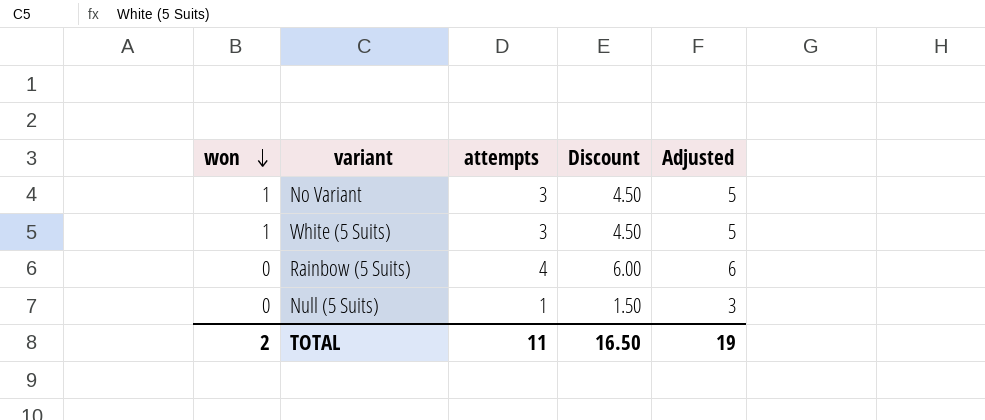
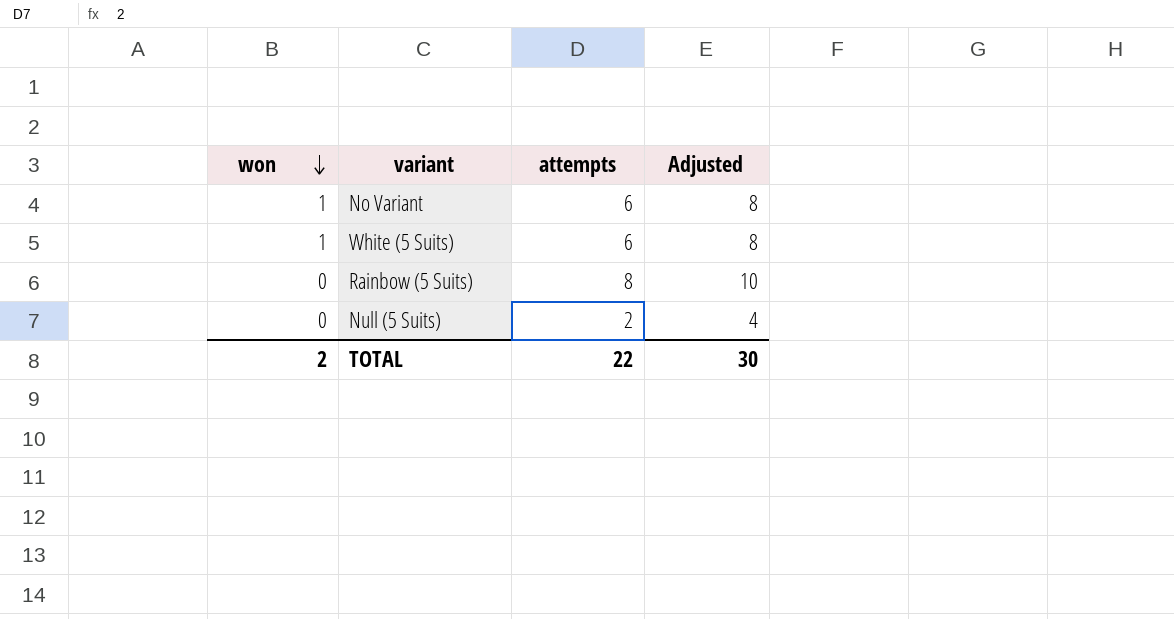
column Discount | formula: [attempts] * 1.5 -> none
No Variant | attempts: 3 -> 6
No Variant | Adjusted: 5 -> 8
White (5 Suits) | attempts: 3 -> 6
White (5 Suits) | Adjusted: 5 -> 8
Rainbow (5 Suits) | attempts: 4 -> 8
Rainbow (5 Suits) | Adjusted: 6 -> 10
Null (5 Suits) | attempts: 1 -> 2
Null (5 Suits) | Adjusted: 3 -> 4
TOTAL | attempts: 11 -> 22
TOTAL | Adjusted: 19 -> 30

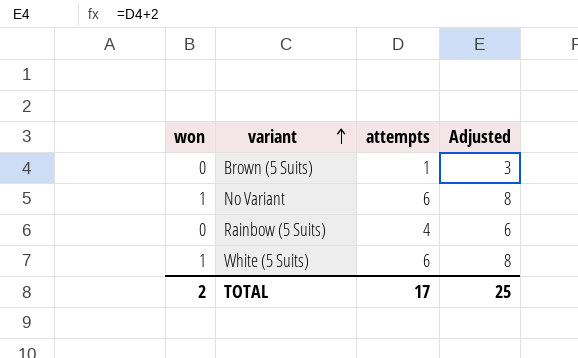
row order: won descending -> variant ascending
row Null (5 Suits): 0 | 2 | 4 -> none
row Brown (5 Suits): none -> 0 | 1 | 3
Rainbow (5 Suits) | attempts: 8 -> 4
Rainbow (5 Suits) | Adjusted: 10 -> 6
TOTAL | attempts: 22 -> 17
TOTAL | Adjusted: 30 -> 25

